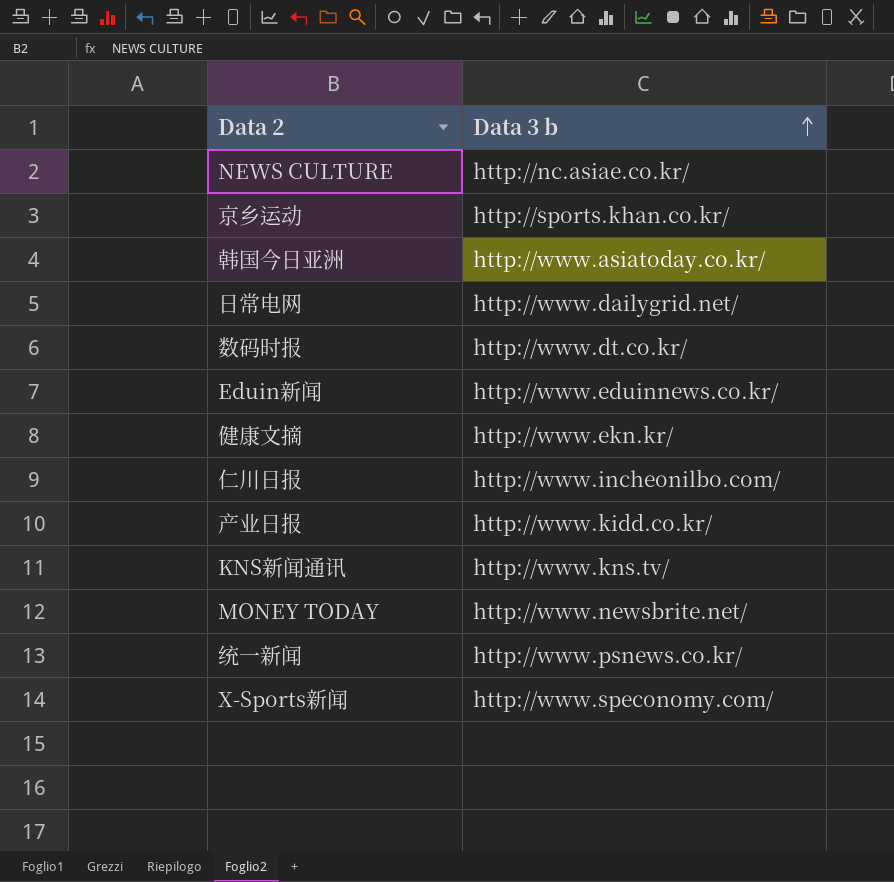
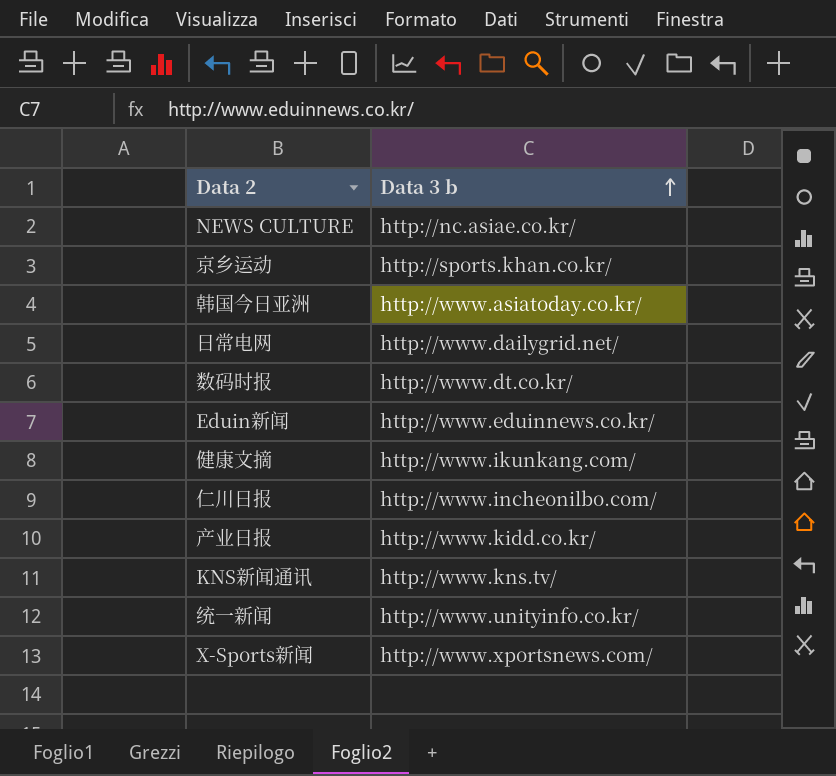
row MONEY TODAY: http://www.newsbrite.net/ -> none
健康文摘 | Data 3 b: http://www.ekn.kr/ -> http://www.ikunkang.com/
统一新闻 | Data 3 b: http://www.psnews.co.kr/ -> http://www.unityinfo.co.kr/
X-Sports新闻 | Data 3 b: http://www.speconomy.com/ -> http://www.xportsnews.com/

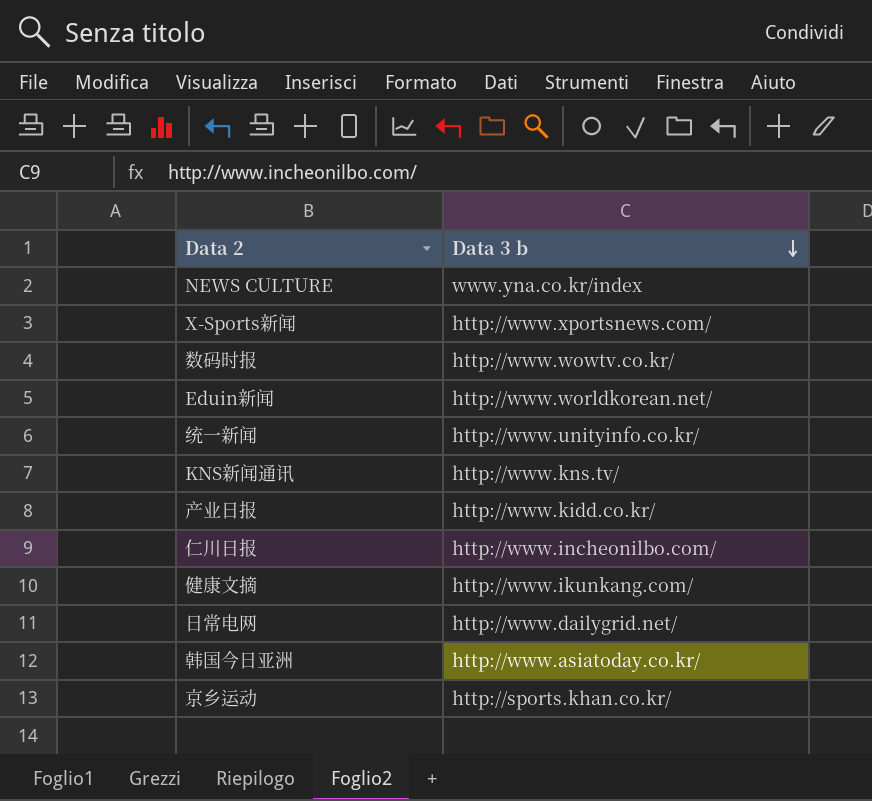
row order: Data 3 b ascending -> Data 3 b descending
NEWS CULTURE | Data 3 b: http://nc.asiae.co.kr/ -> www.yna.co.kr/index
数码时报 | Data 3 b: http://www.dt.co.kr/ -> http://www.wowtv.co.kr/
Eduin新闻 | Data 3 b: http://www.eduinnews.co.kr/ -> http://www.worldkorean.net/

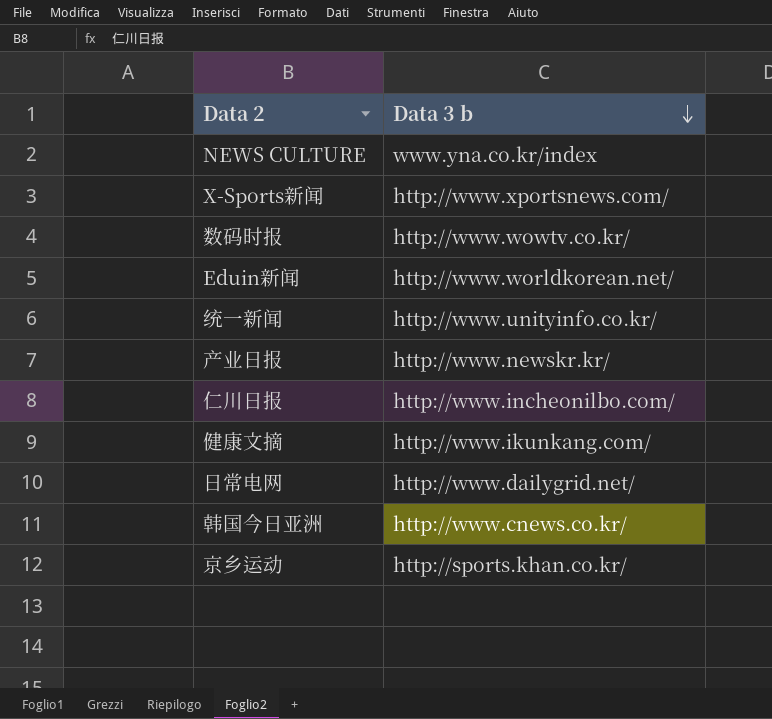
row KNS新闻通讯: http://www.kns.tv/ -> none
产业日报 | Data 3 b: http://www.kidd.co.kr/ -> http://www.newskr.kr/
韩国今日亚洲 | Data 3 b: http://www.asiatoday.co.kr/ -> http://www.cnews.co.kr/

